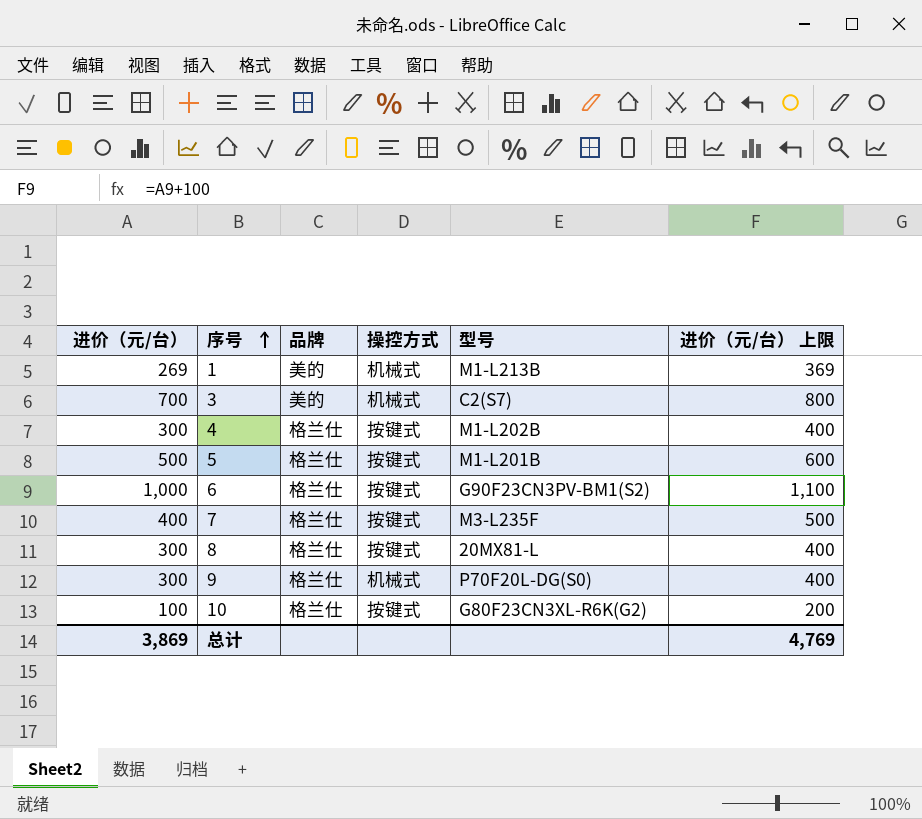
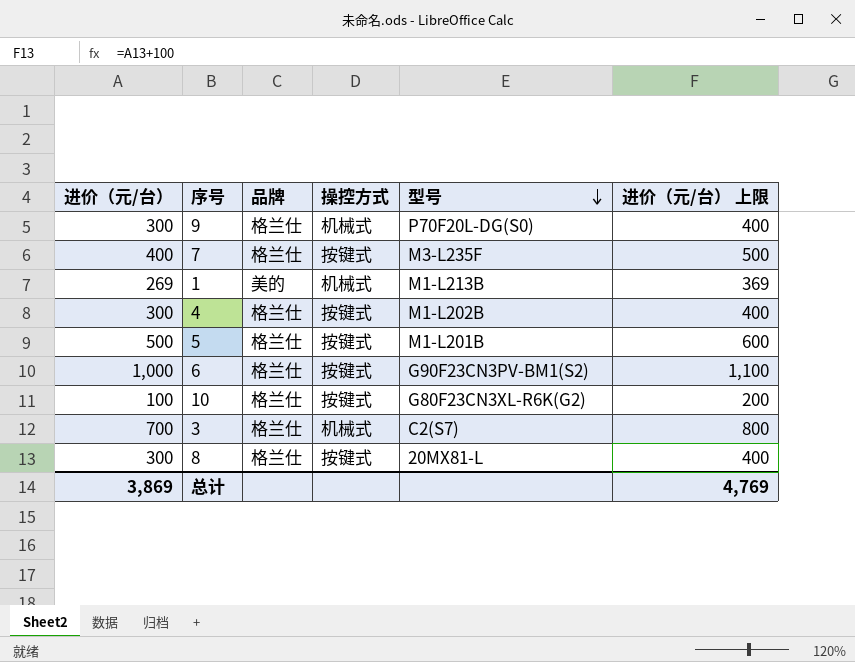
row order: 序号 ascending -> 型号 descending
3 | 品牌: 美的 -> 格兰仕

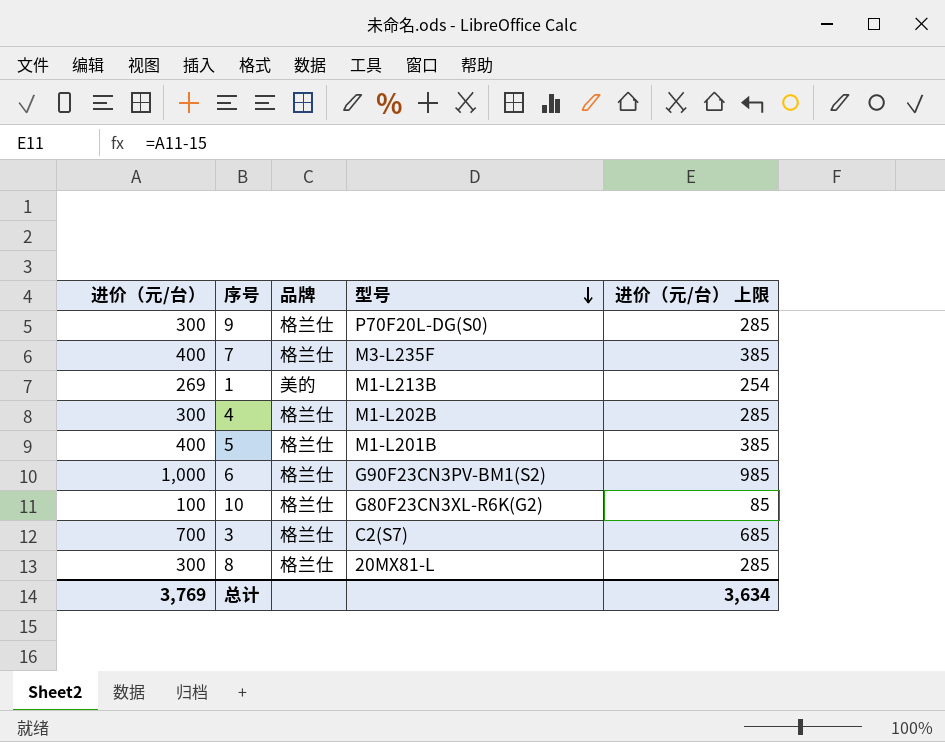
column 操控方式 | position: 4 -> none
column 进价（元/台） 上限 | formula: [进价（元/台）] + 100 -> [进价（元/台）] - 15
5 | 进价（元/台）: 500 -> 400
总计 | 进价（元/台）: 3,869 -> 3,769
总计 | 进价（元/台） 上限: 4,769 -> 3,634

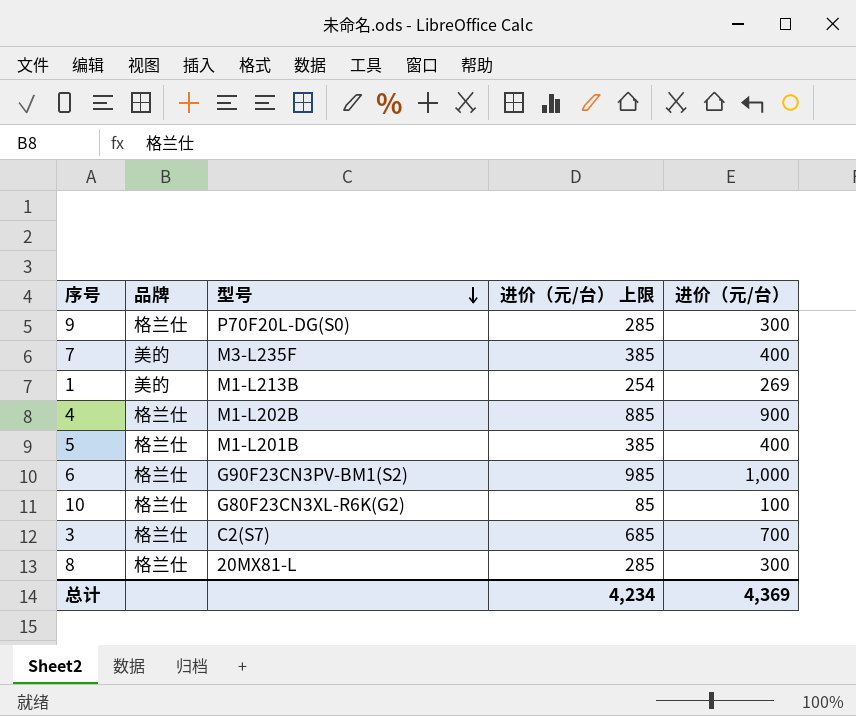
column 进价（元/台） | position: 1 -> 5
7 | 品牌: 格兰仕 -> 美的
4 | 进价（元/台） 上限: 285 -> 885
4 | 进价（元/台）: 300 -> 900
总计 | 进价（元/台） 上限: 3,634 -> 4,234
总计 | 进价（元/台）: 3,769 -> 4,369

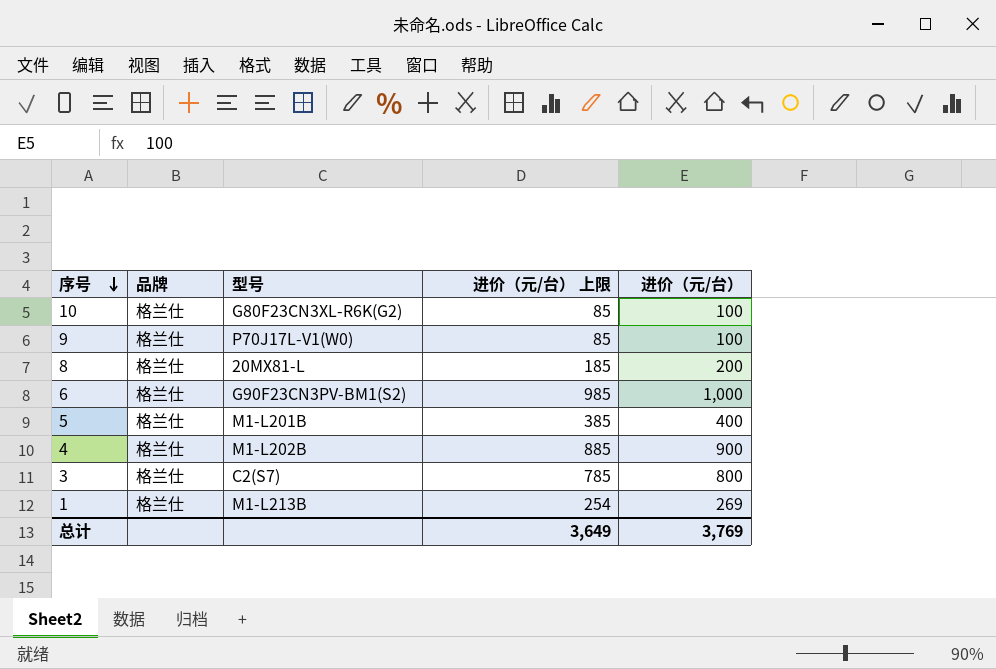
row order: 型号 descending -> 序号 descending
row 7: 美的 | M3-L235F | 385 | 400 -> none
9 | 型号: P70F20L-DG(S0) -> P70J17L-V1(W0)
9 | 进价（元/台） 上限: 285 -> 85
9 | 进价（元/台）: 300 -> 100
8 | 进价（元/台） 上限: 285 -> 185
8 | 进价（元/台）: 300 -> 200
3 | 进价（元/台） 上限: 685 -> 785
3 | 进价（元/台）: 700 -> 800
1 | 品牌: 美的 -> 格兰仕
总计 | 进价（元/台） 上限: 4,234 -> 3,649
总计 | 进价（元/台）: 4,369 -> 3,769

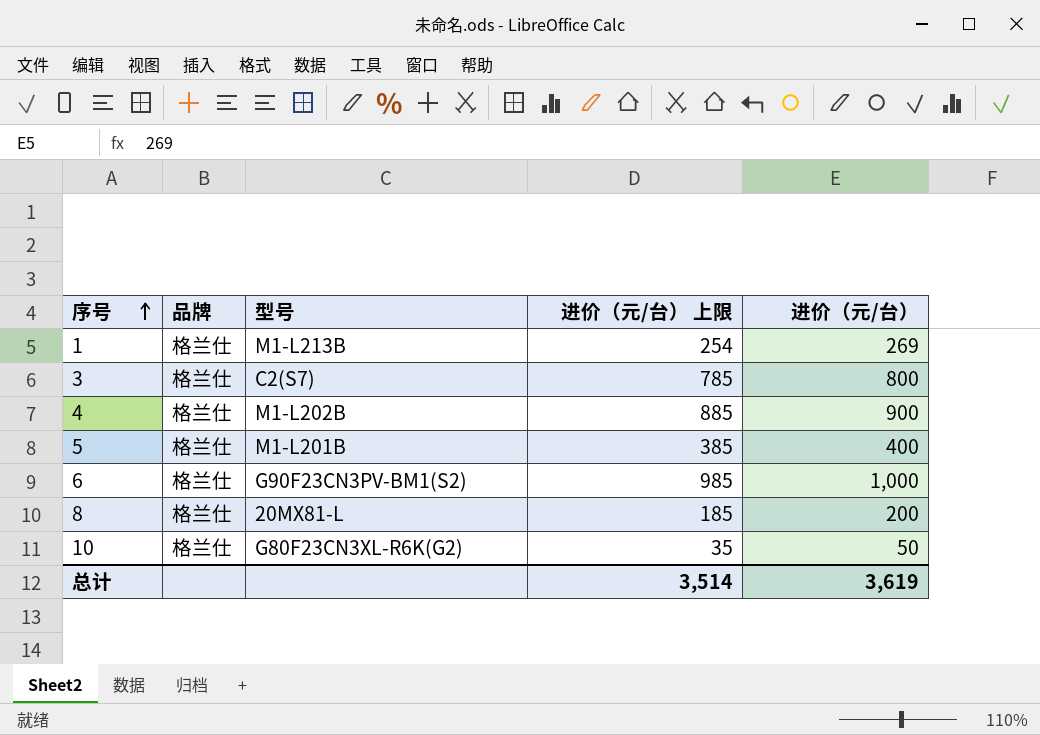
row order: 序号 descending -> 序号 ascending
row 9: 格兰仕 | P70J17L-V1(W0) | 85 | 100 -> none
10 | 进价（元/台） 上限: 85 -> 35
10 | 进价（元/台）: 100 -> 50
总计 | 进价（元/台） 上限: 3,649 -> 3,514
总计 | 进价（元/台）: 3,769 -> 3,619

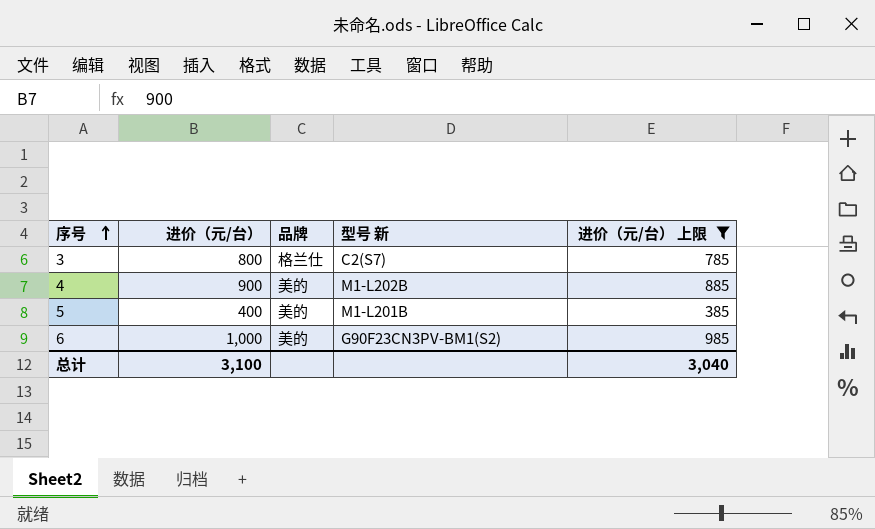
filter: none -> 进价（元/台） 上限 >= 385
column 进价（元/台） | position: 5 -> 2
column name: 型号 -> 型号 新
4 | 品牌: 格兰仕 -> 美的
5 | 品牌: 格兰仕 -> 美的
6 | 品牌: 格兰仕 -> 美的
总计 | 进价（元/台）: 3,619 -> 3,100
总计 | 进价（元/台） 上限: 3,514 -> 3,040

